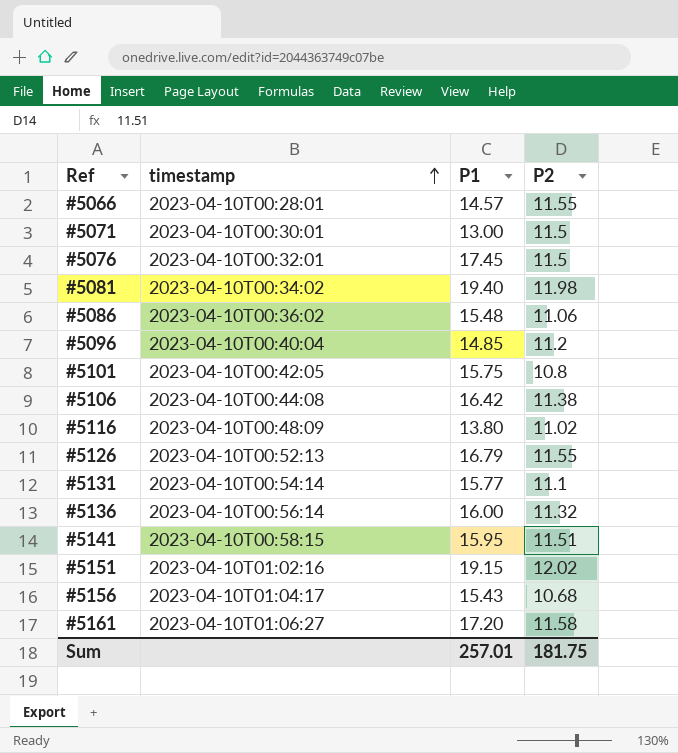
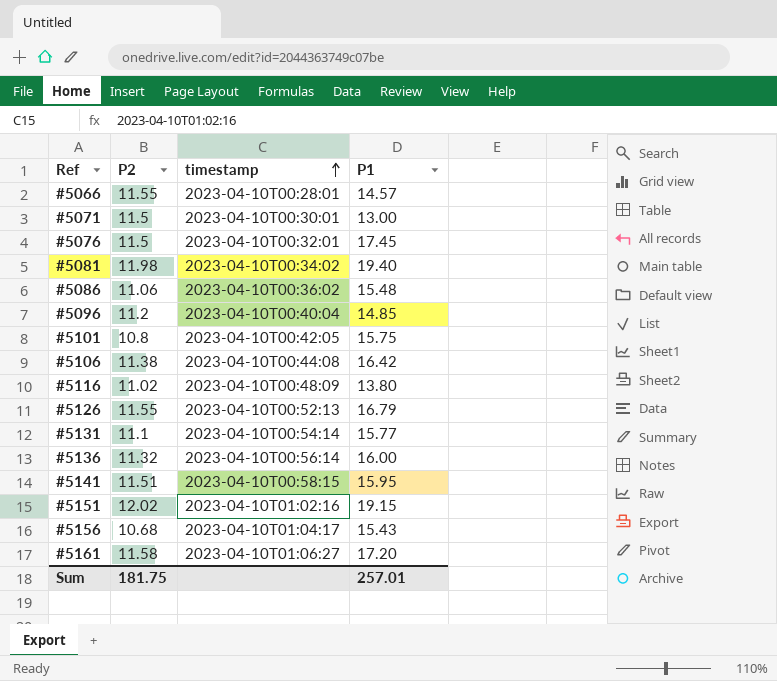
column P2 | position: 4 -> 2

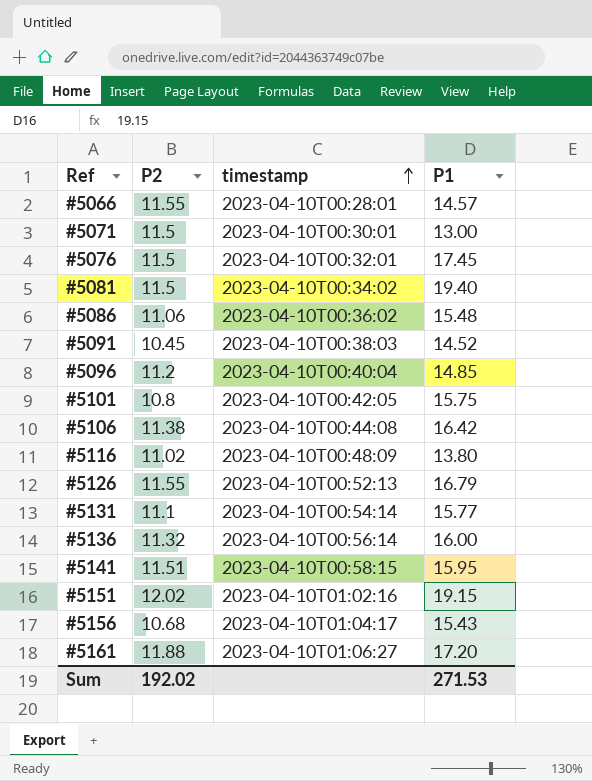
#5081 | P2: 11.98 -> 11.5
row #5091: none -> 10.45 | 2023-04-10T00:38:03 | 14.52
#5161 | P2: 11.58 -> 11.88
Sum | P2: 181.75 -> 192.02
Sum | P1: 257.01 -> 271.53

